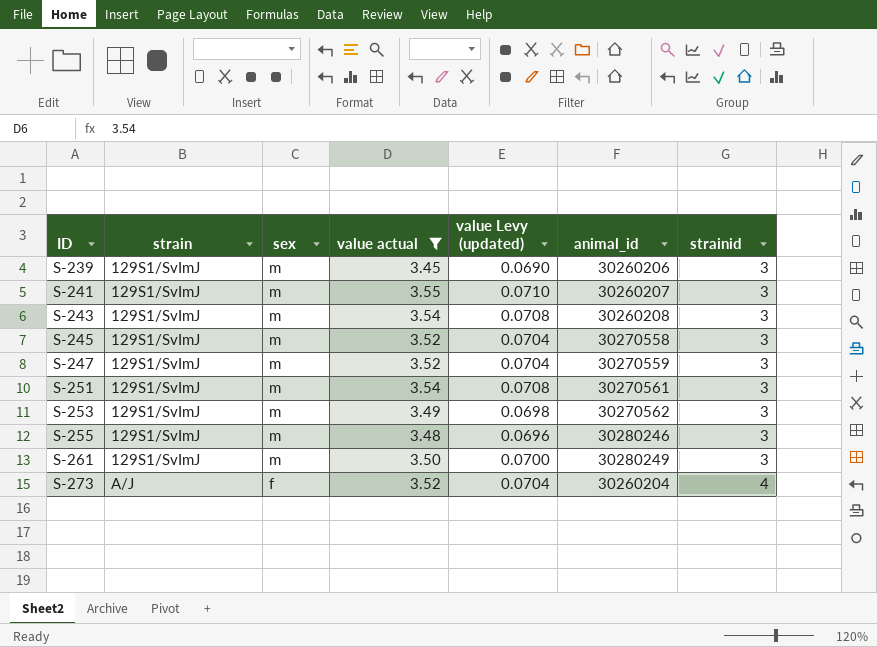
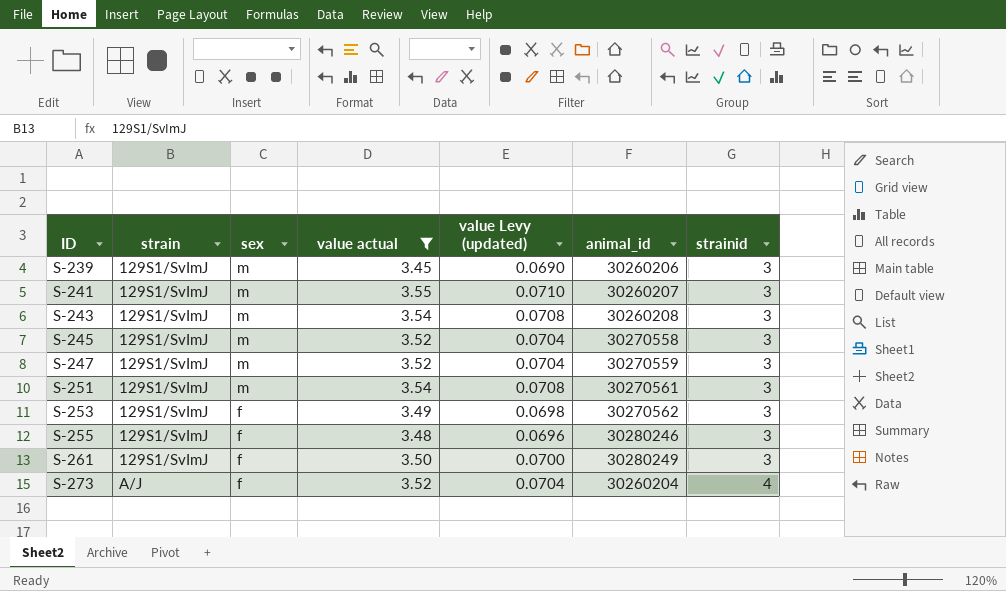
S-253 | sex: m -> f
S-255 | sex: m -> f
S-261 | sex: m -> f

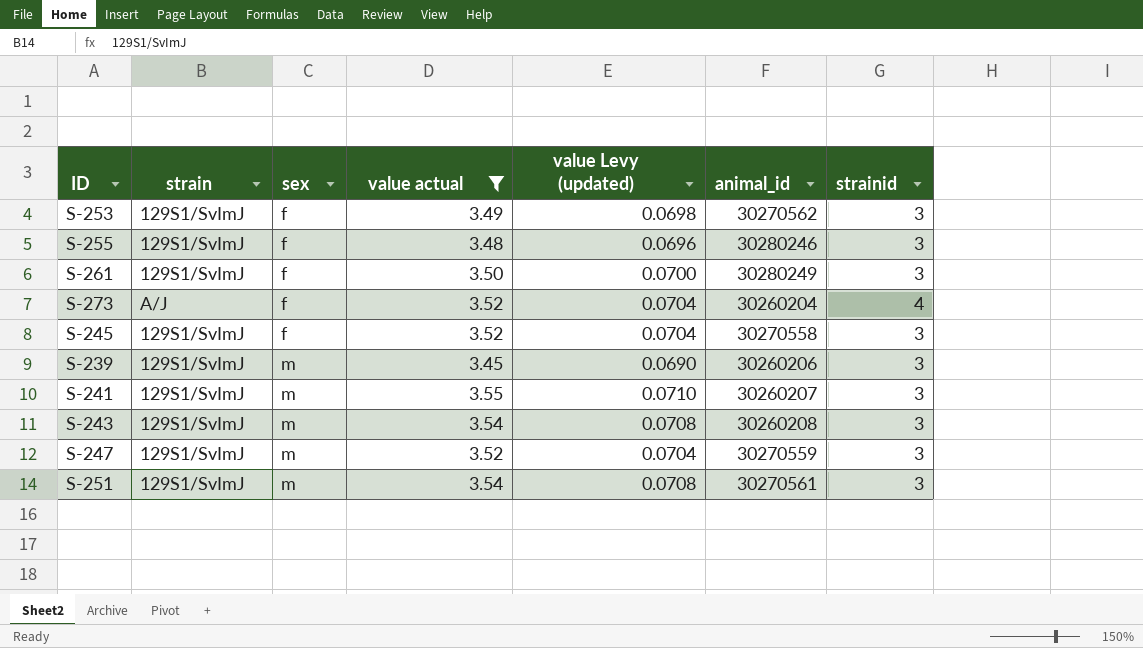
row order: ID ascending -> sex ascending
S-245 | sex: m -> f

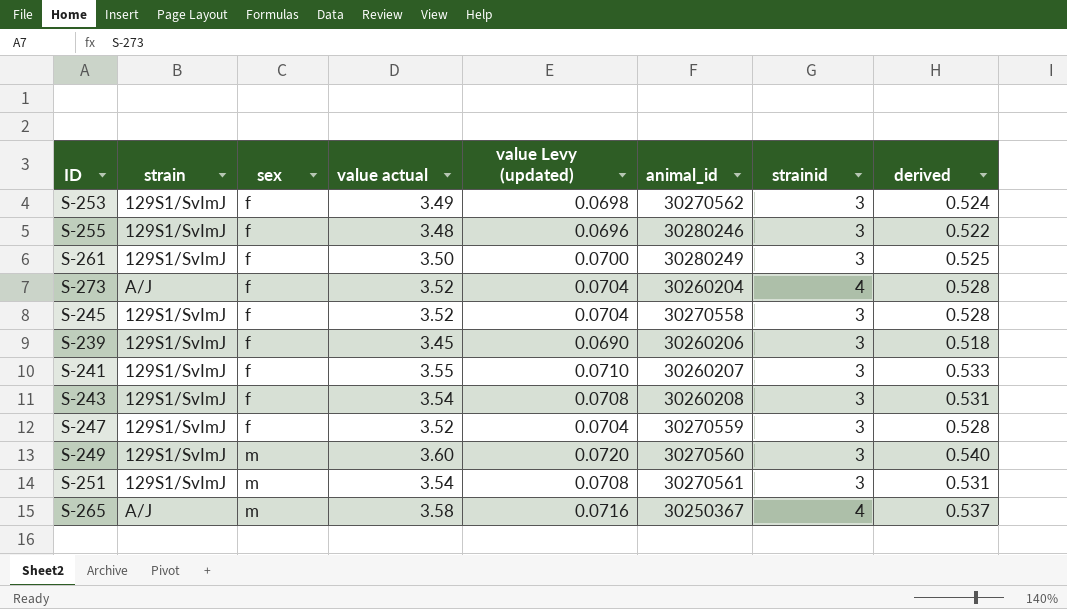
filter: value actual <= 3.55 -> none
column derived | formula: none -> [value actual] * 0.15
S-239 | sex: m -> f
S-241 | sex: m -> f
S-243 | sex: m -> f
S-247 | sex: m -> f

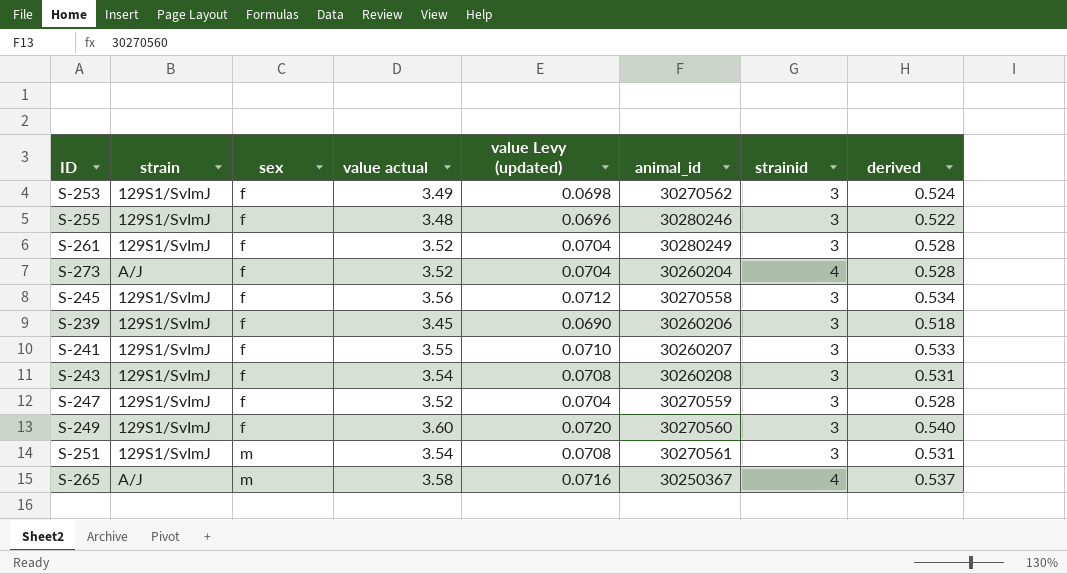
S-261 | value actual: 3.50 -> 3.52
S-261 | value Levy (updated): 0.0700 -> 0.0704
S-261 | derived: 0.525 -> 0.528
S-245 | value actual: 3.52 -> 3.56
S-245 | value Levy (updated): 0.0704 -> 0.0712
S-245 | derived: 0.528 -> 0.534
S-249 | sex: m -> f

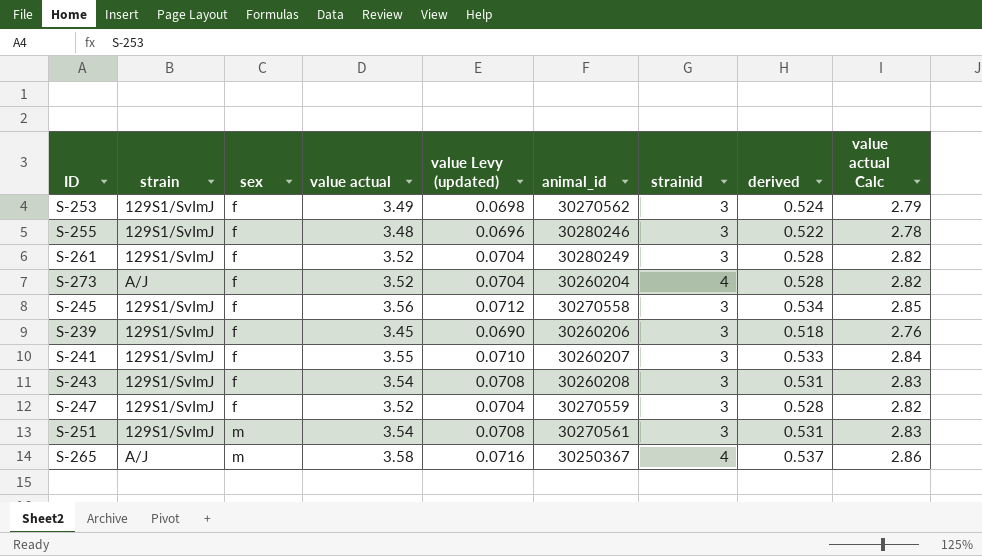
column value actual Calc | formula: none -> [value actual] * 0.8
row S-249: 129S1/SvImJ | f | 3.60 | 0.0720 | 30270560 | 3 | 0.540 -> none

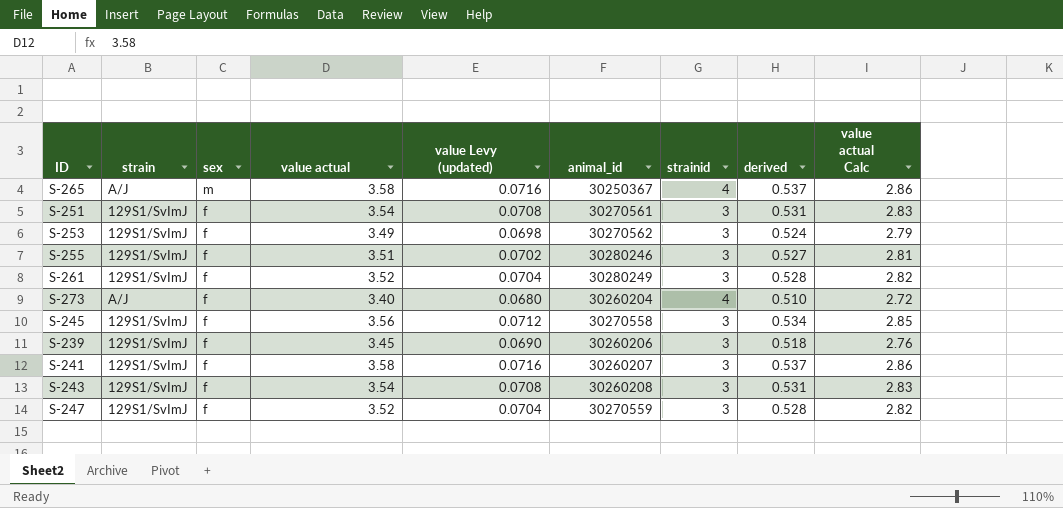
row order: sex ascending -> sex descending
S-251 | sex: m -> f
S-255 | value actual: 3.48 -> 3.51
S-255 | value Levy (updated): 0.0696 -> 0.0702
S-255 | derived: 0.522 -> 0.527
S-255 | value actual Calc: 2.78 -> 2.81
S-273 | value actual: 3.52 -> 3.40
S-273 | value Levy (updated): 0.0704 -> 0.0680
S-273 | derived: 0.528 -> 0.510
S-273 | value actual Calc: 2.82 -> 2.72
S-241 | value actual: 3.55 -> 3.58
S-241 | value Levy (updated): 0.0710 -> 0.0716
S-241 | derived: 0.533 -> 0.537
S-241 | value actual Calc: 2.84 -> 2.86

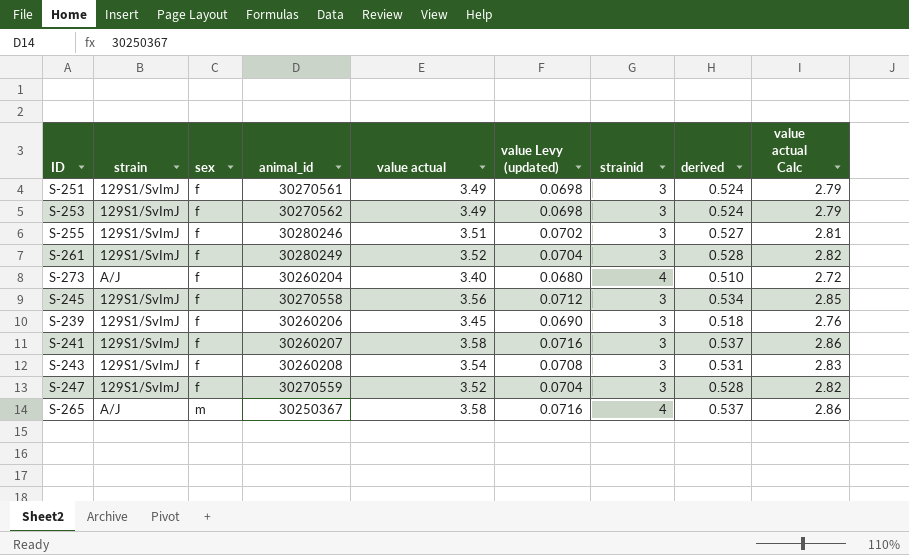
row order: sex descending -> sex ascending
column animal_id | position: 6 -> 4
S-251 | value actual: 3.54 -> 3.49
S-251 | value Levy (updated): 0.0708 -> 0.0698
S-251 | derived: 0.531 -> 0.524
S-251 | value actual Calc: 2.83 -> 2.79

